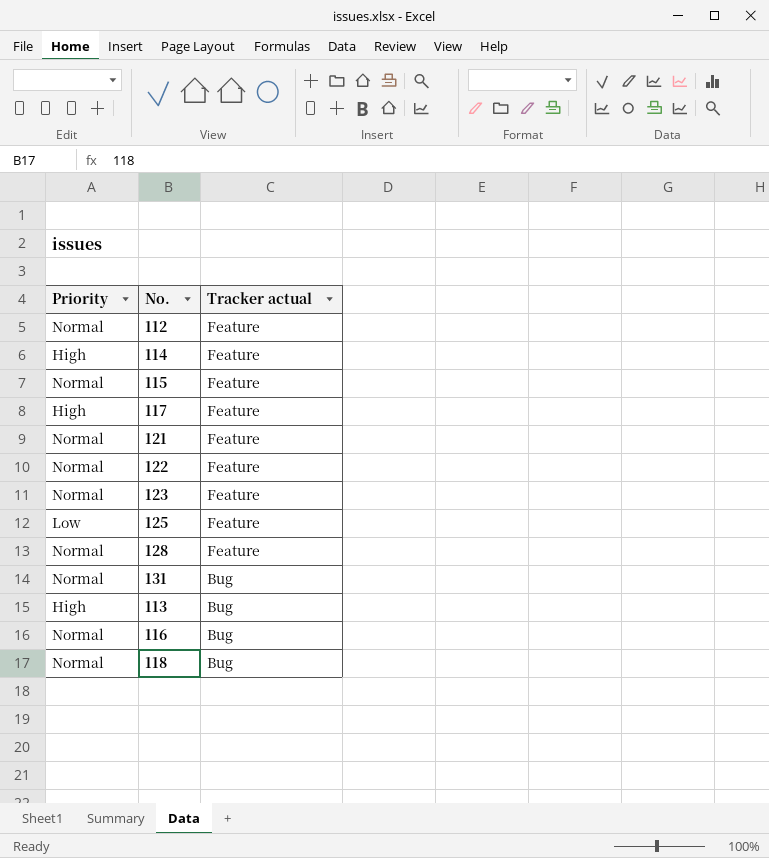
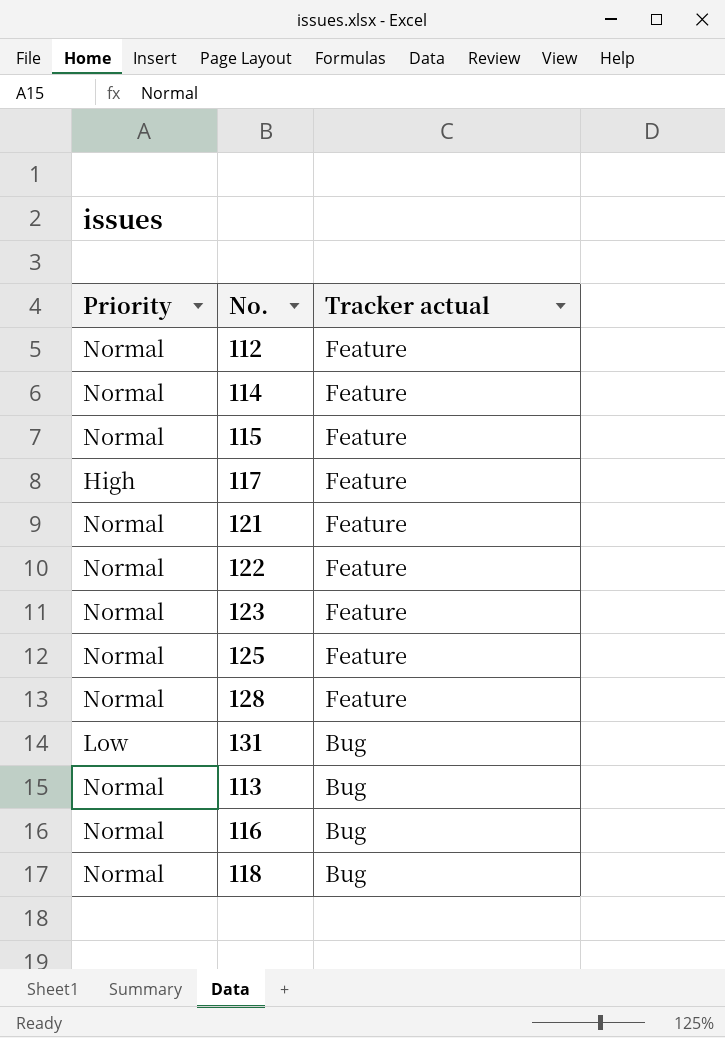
114 | Priority: High -> Normal
125 | Priority: Low -> Normal
131 | Priority: Normal -> Low
113 | Priority: High -> Normal

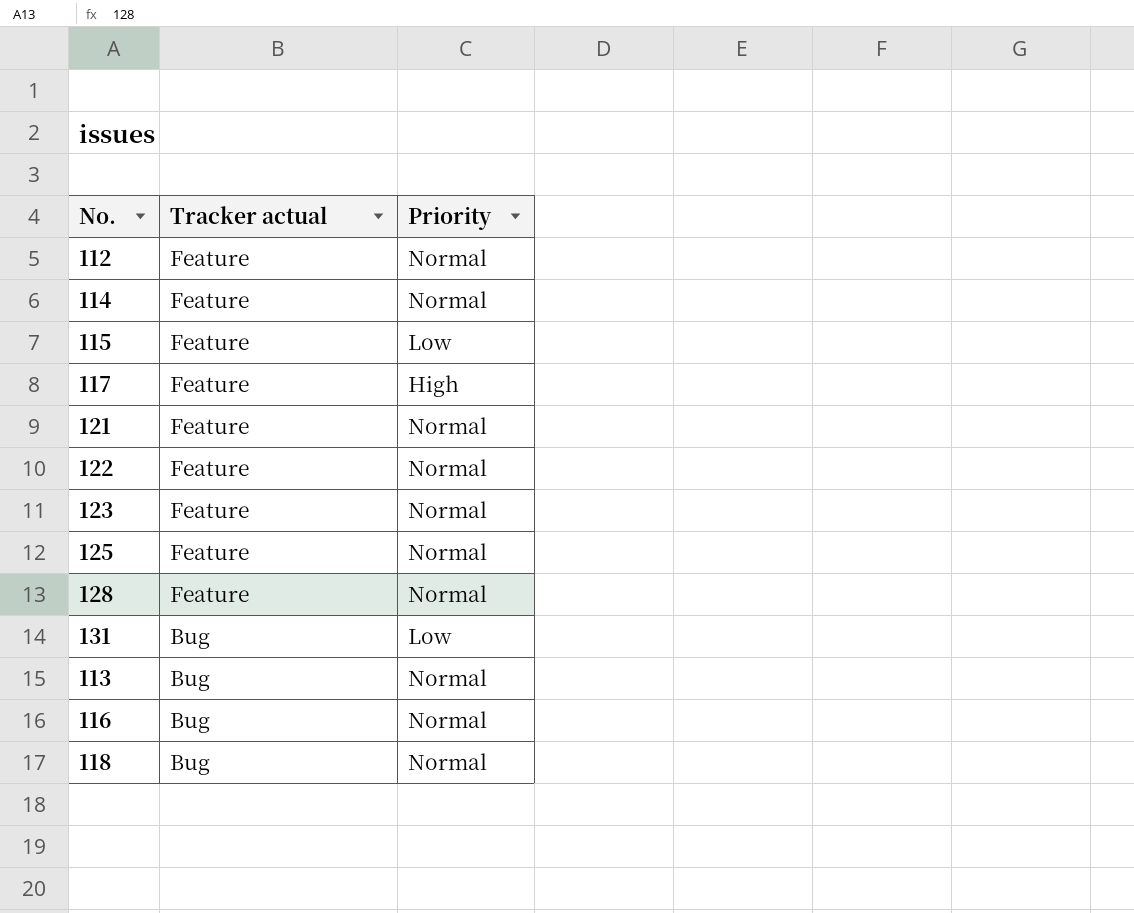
column Priority | position: 1 -> 3
115 | Priority: Normal -> Low

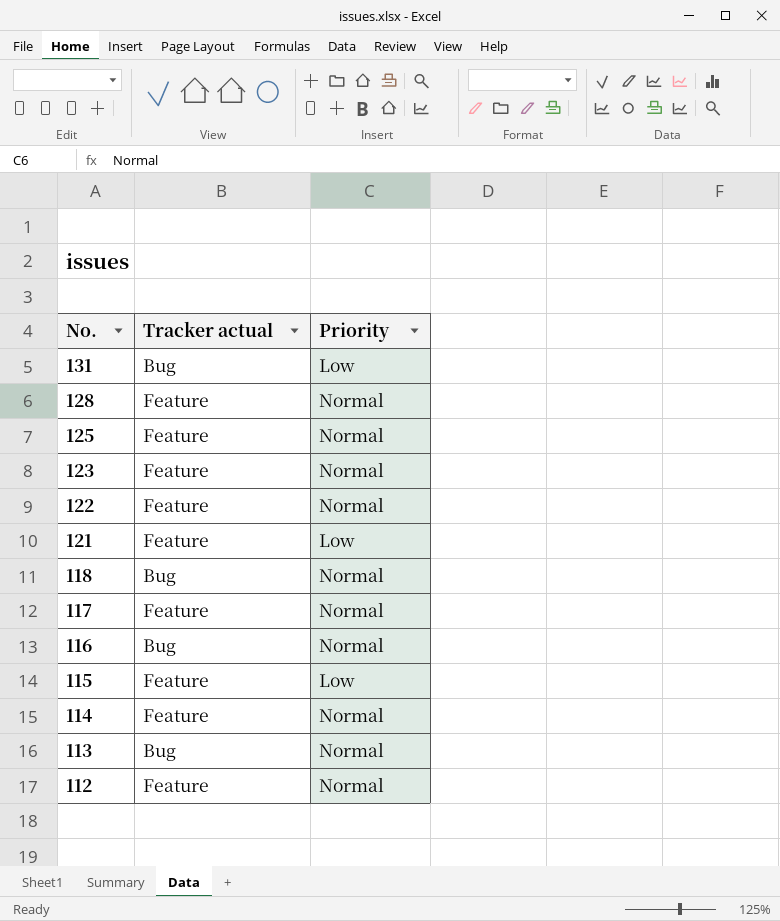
row order: Tracker actual descending -> No. descending
121 | Priority: Normal -> Low
117 | Priority: High -> Normal

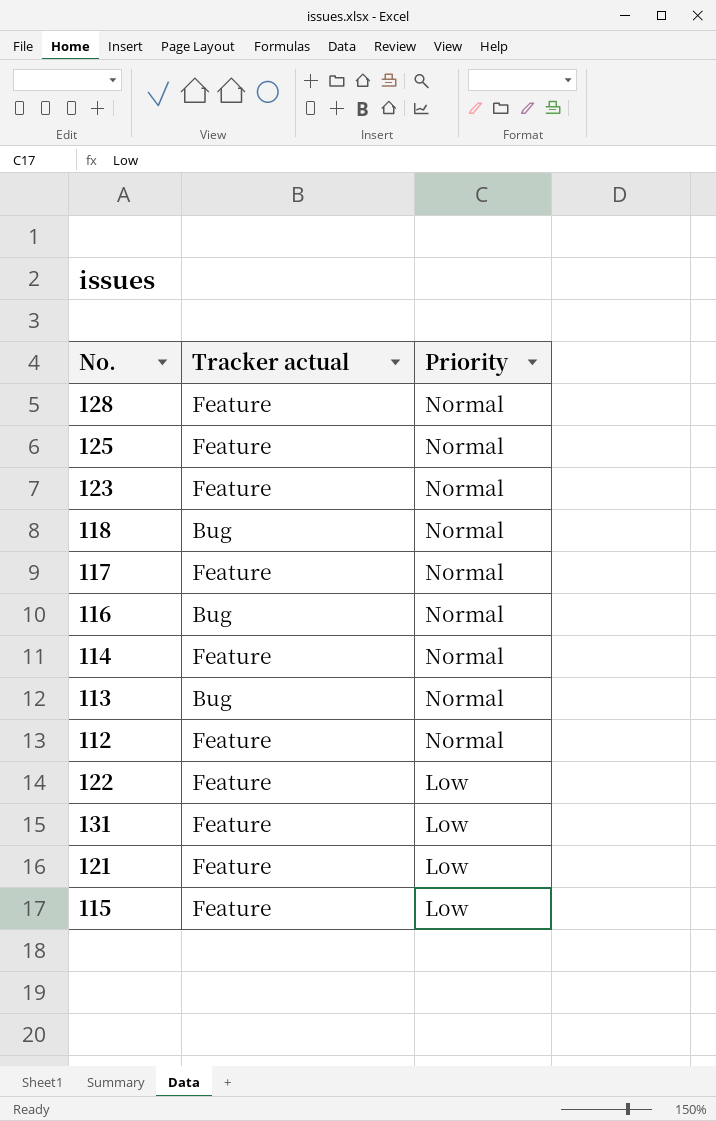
row order: No. descending -> Priority descending
122 | Priority: Normal -> Low
131 | Tracker actual: Bug -> Feature

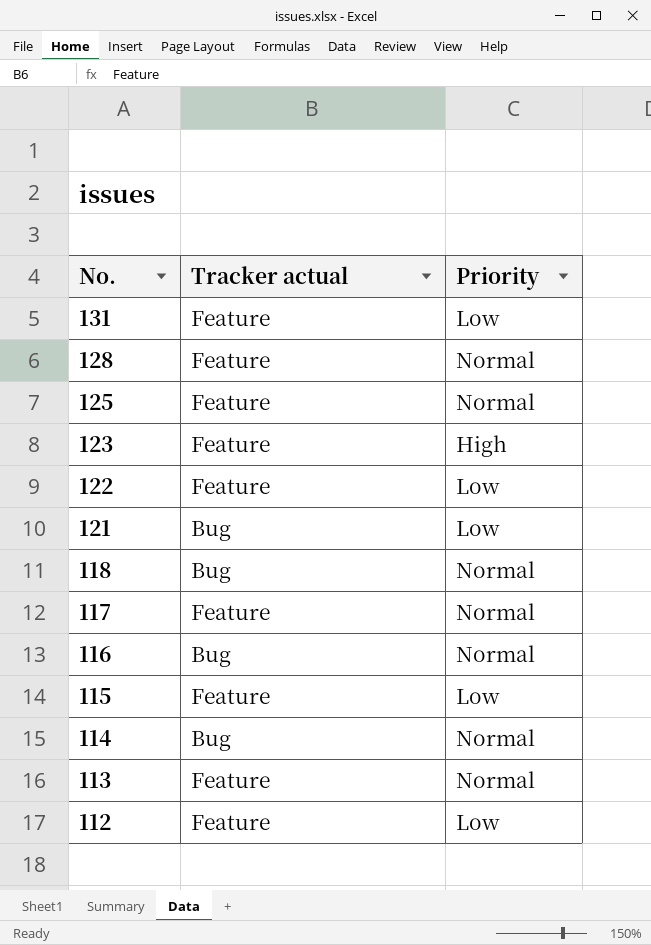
row order: Priority descending -> No. descending
123 | Priority: Normal -> High
121 | Tracker actual: Feature -> Bug
114 | Tracker actual: Feature -> Bug
113 | Tracker actual: Bug -> Feature
112 | Priority: Normal -> Low

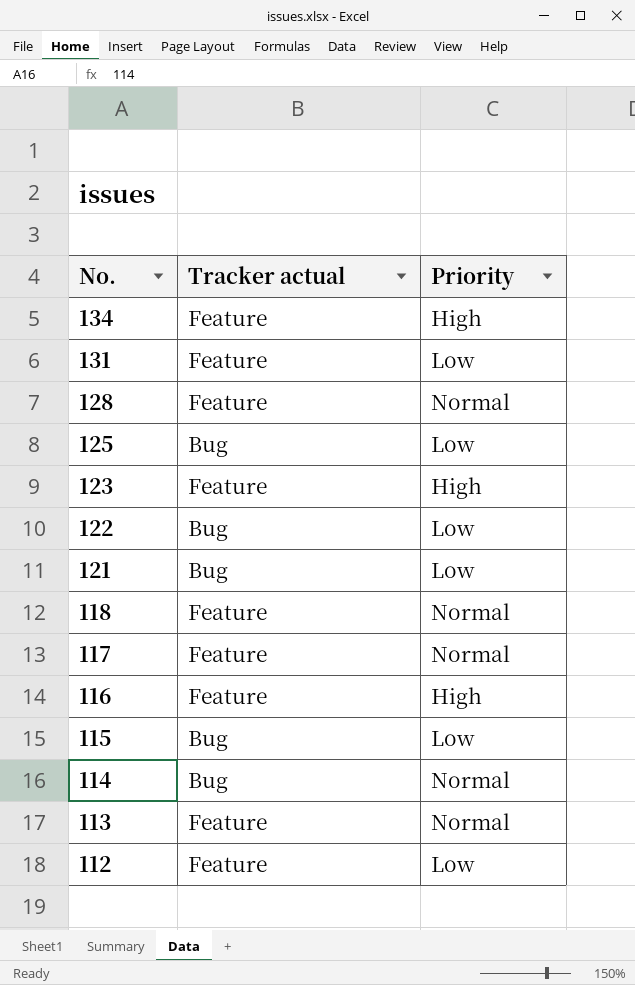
row 134: none -> Feature | High
125 | Tracker actual: Feature -> Bug
125 | Priority: Normal -> Low
122 | Tracker actual: Feature -> Bug
118 | Tracker actual: Bug -> Feature
116 | Tracker actual: Bug -> Feature
116 | Priority: Normal -> High
115 | Tracker actual: Feature -> Bug

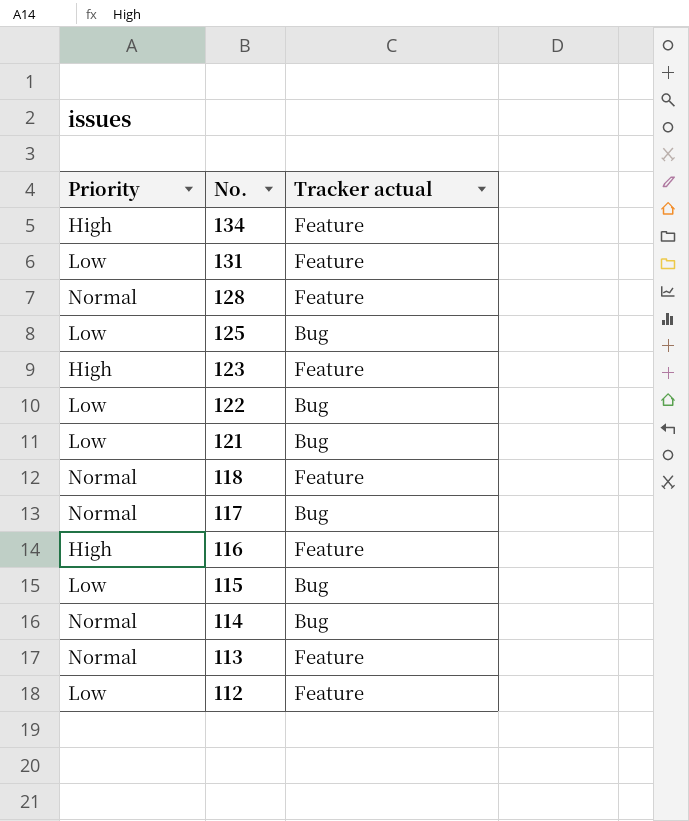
column Priority | position: 3 -> 1
117 | Tracker actual: Feature -> Bug

